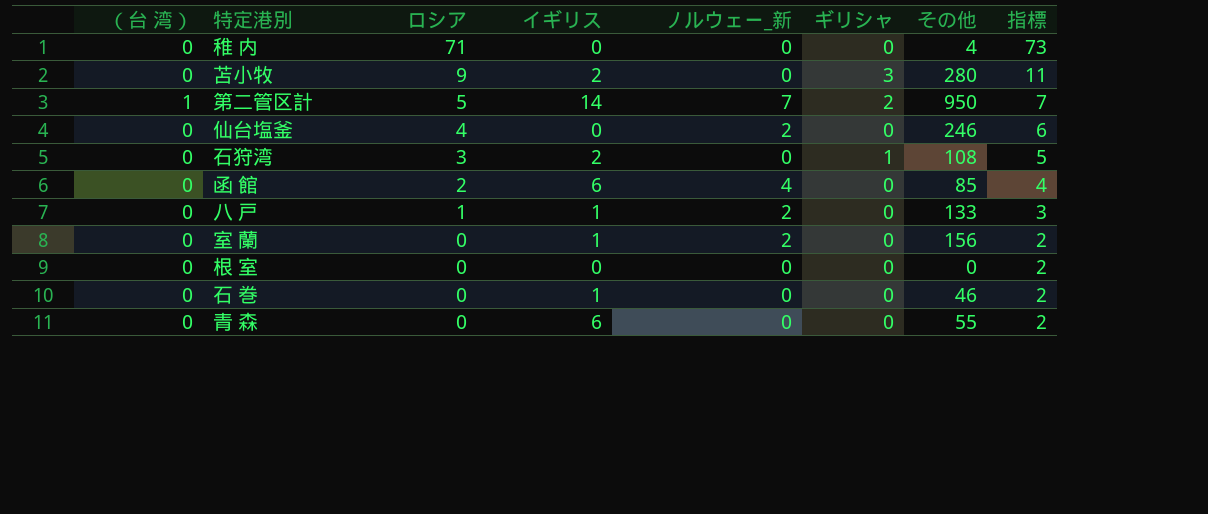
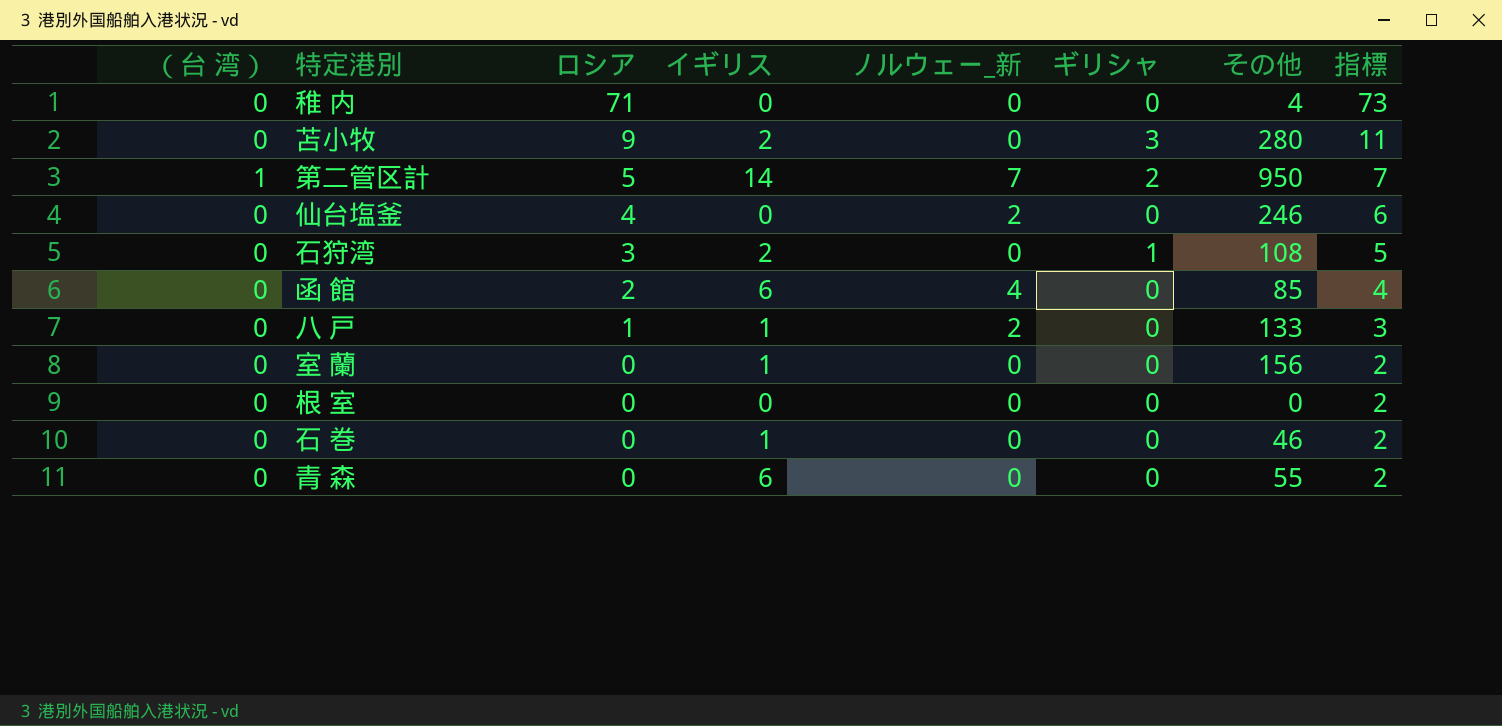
室 蘭 | ノルウェー_新: 2 -> 0

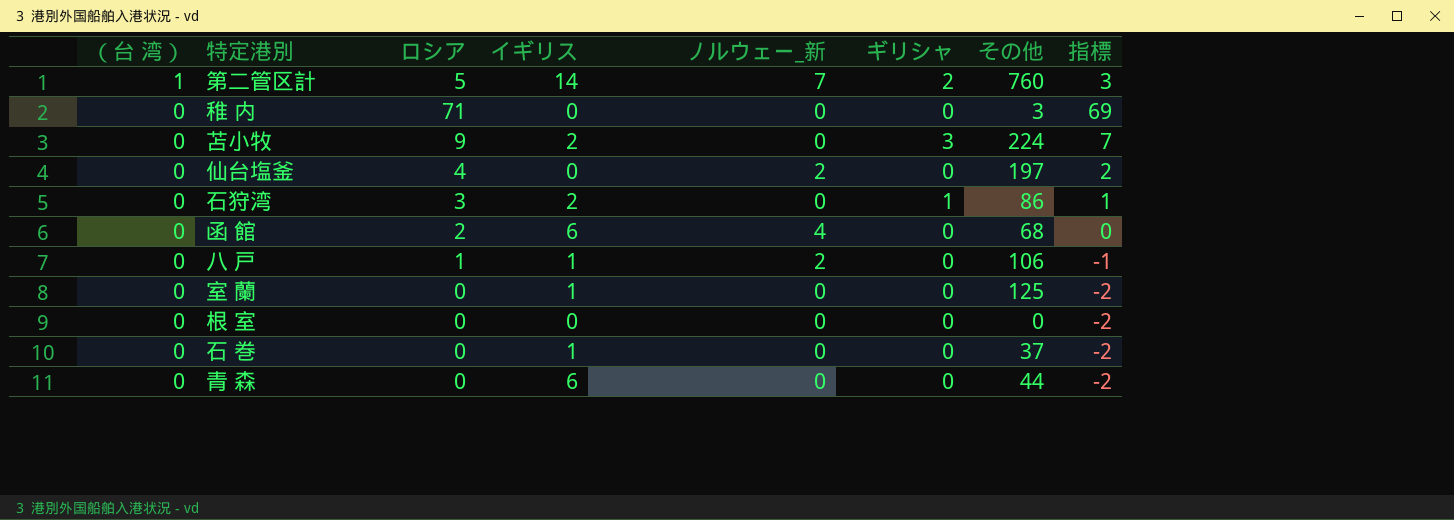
row order: ロシア descending -> （台 湾） descending
column 指標 | formula: [ロシア] + 2 -> [ロシア] - 2
第二管区計 | その他: 950 -> 760
稚 内 | その他: 4 -> 3
苫小牧 | その他: 280 -> 224
仙台塩釜 | その他: 246 -> 197
石狩湾 | その他: 108 -> 86
函 館 | その他: 85 -> 68
八 戸 | その他: 133 -> 106
室 蘭 | その他: 156 -> 125
石 巻 | その他: 46 -> 37
青 森 | その他: 55 -> 44

